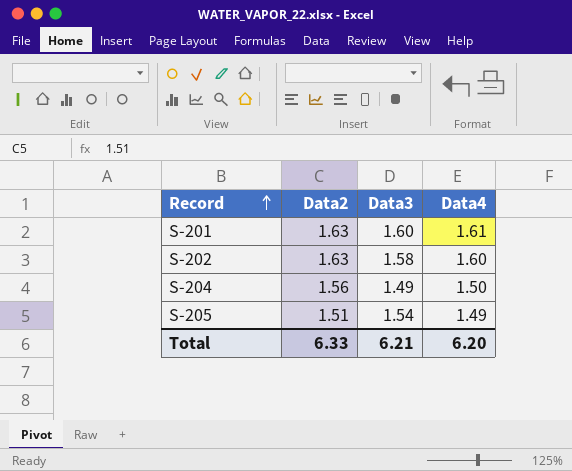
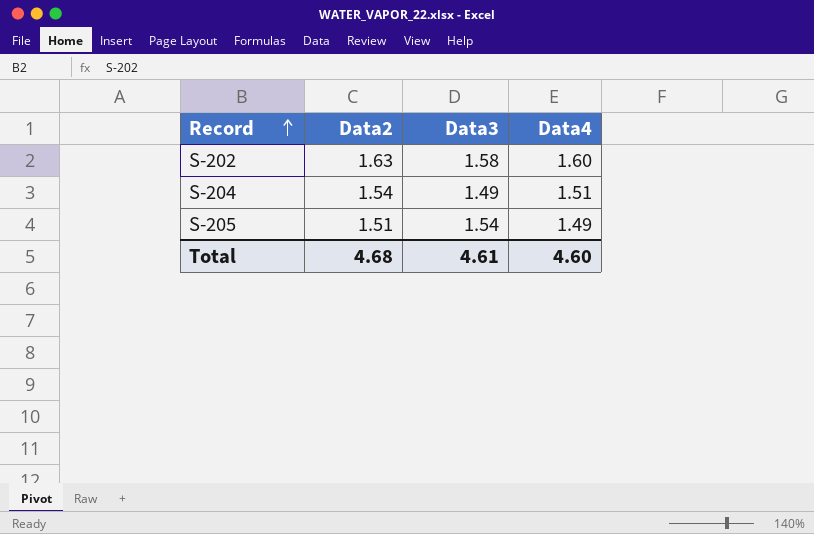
row S-201: 1.63 | 1.60 | 1.61 -> none
S-204 | Data2: 1.56 -> 1.54
S-204 | Data4: 1.50 -> 1.51
Total | Data2: 6.33 -> 4.68
Total | Data3: 6.21 -> 4.61
Total | Data4: 6.20 -> 4.60

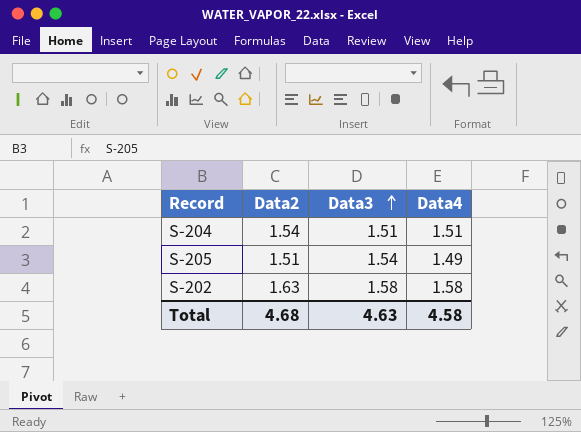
row order: Record ascending -> Data3 ascending
S-204 | Data3: 1.49 -> 1.51
S-202 | Data4: 1.60 -> 1.58
Total | Data3: 4.61 -> 4.63
Total | Data4: 4.60 -> 4.58

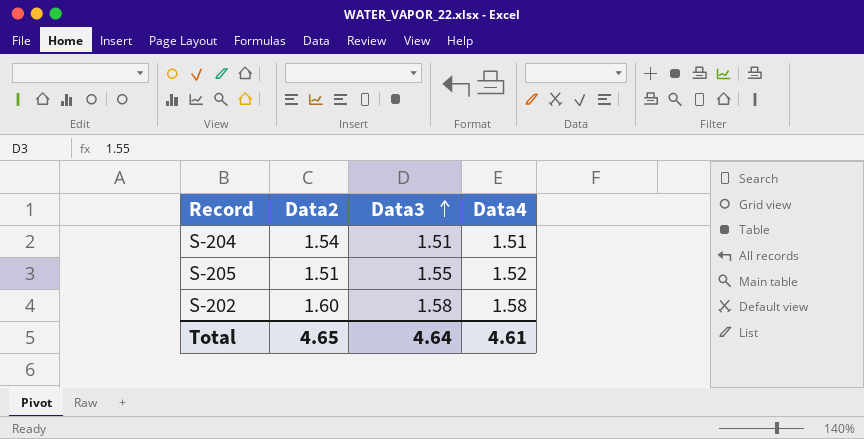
S-205 | Data3: 1.54 -> 1.55
S-205 | Data4: 1.49 -> 1.52
S-202 | Data2: 1.63 -> 1.60
Total | Data2: 4.68 -> 4.65
Total | Data3: 4.63 -> 4.64
Total | Data4: 4.58 -> 4.61

